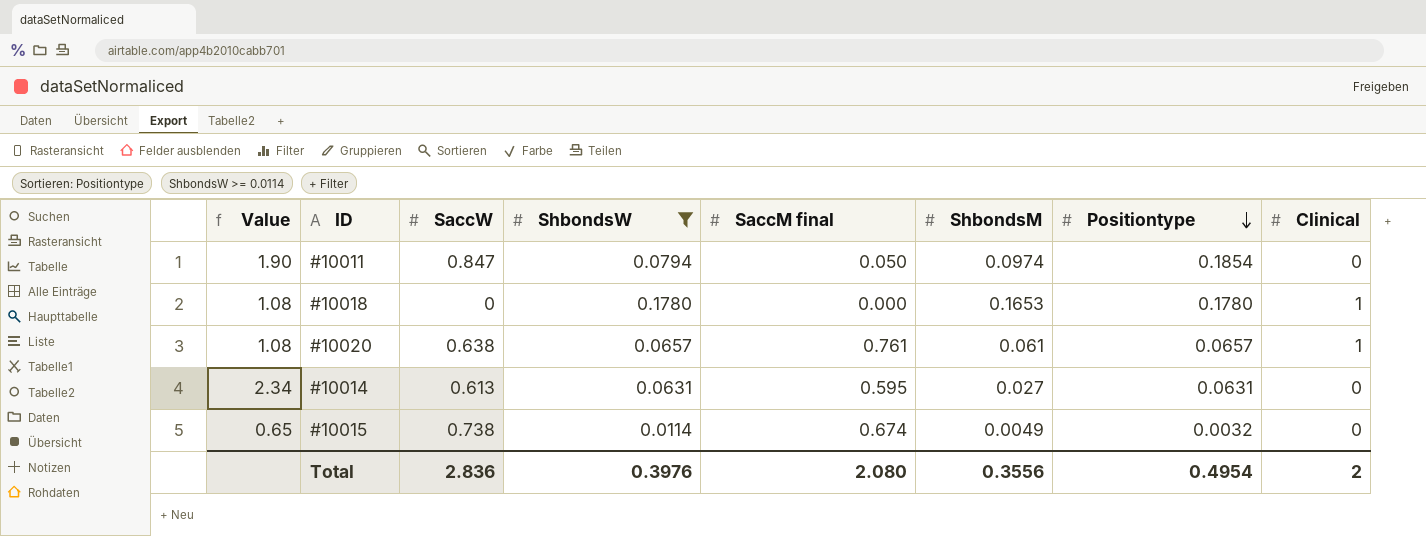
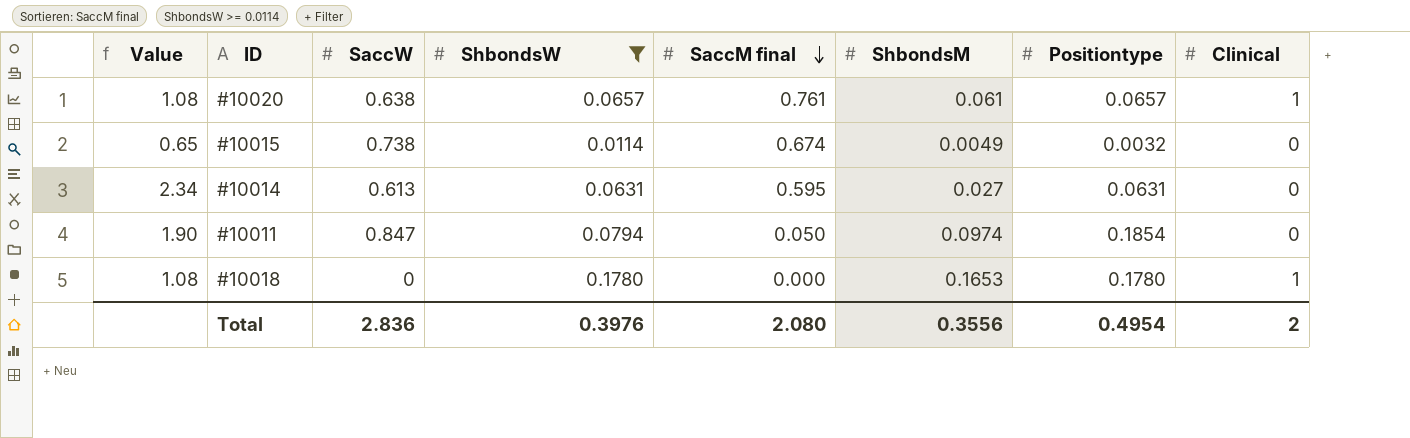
row order: Positiontype descending -> SaccM final descending

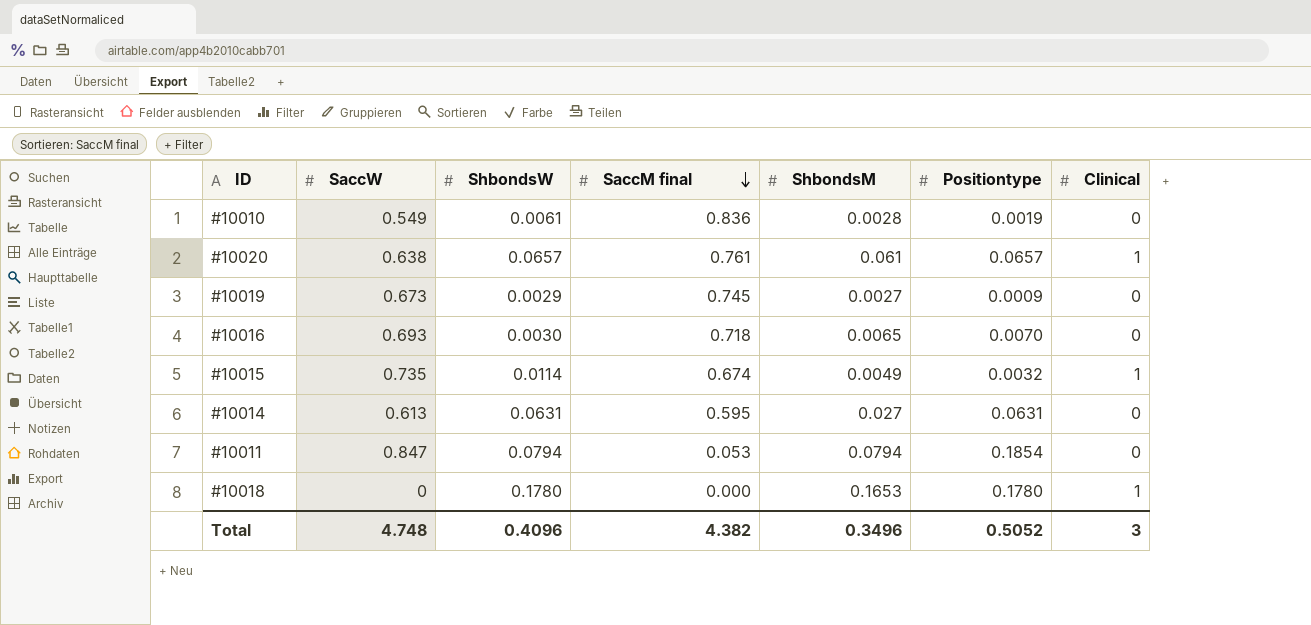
filter: ShbondsW >= 0.0114 -> none
column Value | formula: [Positiontype] / [ShbondsM] -> none
#10015 | SaccW: 0.738 -> 0.735
#10015 | Clinical: 0 -> 1
#10011 | SaccM final: 0.050 -> 0.053
#10011 | ShbondsM: 0.0974 -> 0.0794
Total | SaccW: 2.836 -> 4.748
Total | ShbondsW: 0.3976 -> 0.4096
Total | SaccM final: 2.080 -> 4.382
Total | ShbondsM: 0.3556 -> 0.3496
Total | Positiontype: 0.4954 -> 0.5052
Total | Clinical: 2 -> 3

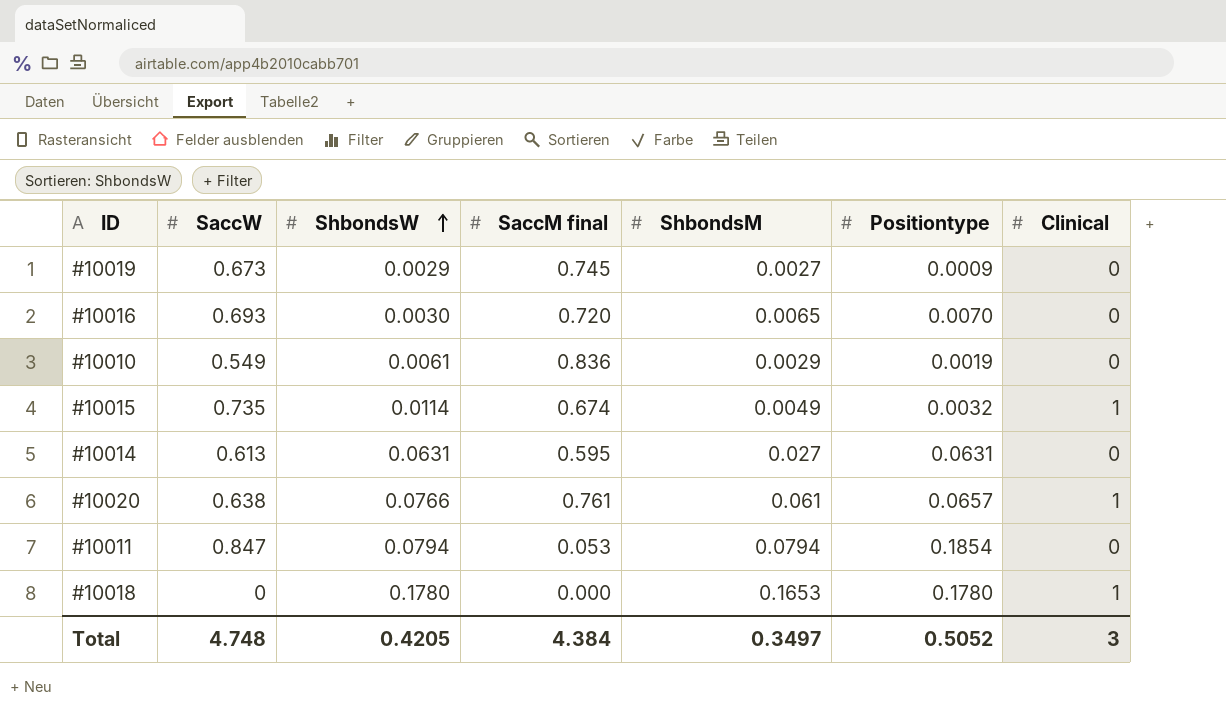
row order: SaccM final descending -> ShbondsW ascending
#10016 | SaccM final: 0.718 -> 0.720
#10010 | ShbondsM: 0.0028 -> 0.0029
#10020 | ShbondsW: 0.0657 -> 0.0766
Total | ShbondsW: 0.4096 -> 0.4205
Total | SaccM final: 4.382 -> 4.384
Total | ShbondsM: 0.3496 -> 0.3497

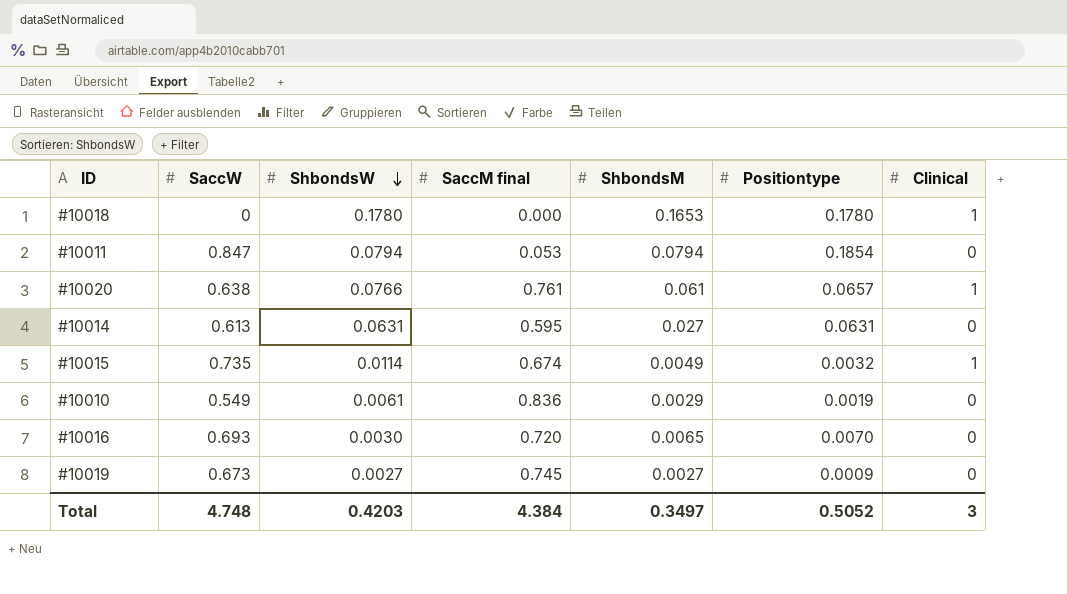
row order: ShbondsW ascending -> ShbondsW descending
#10019 | ShbondsW: 0.0029 -> 0.0027
Total | ShbondsW: 0.4205 -> 0.4203

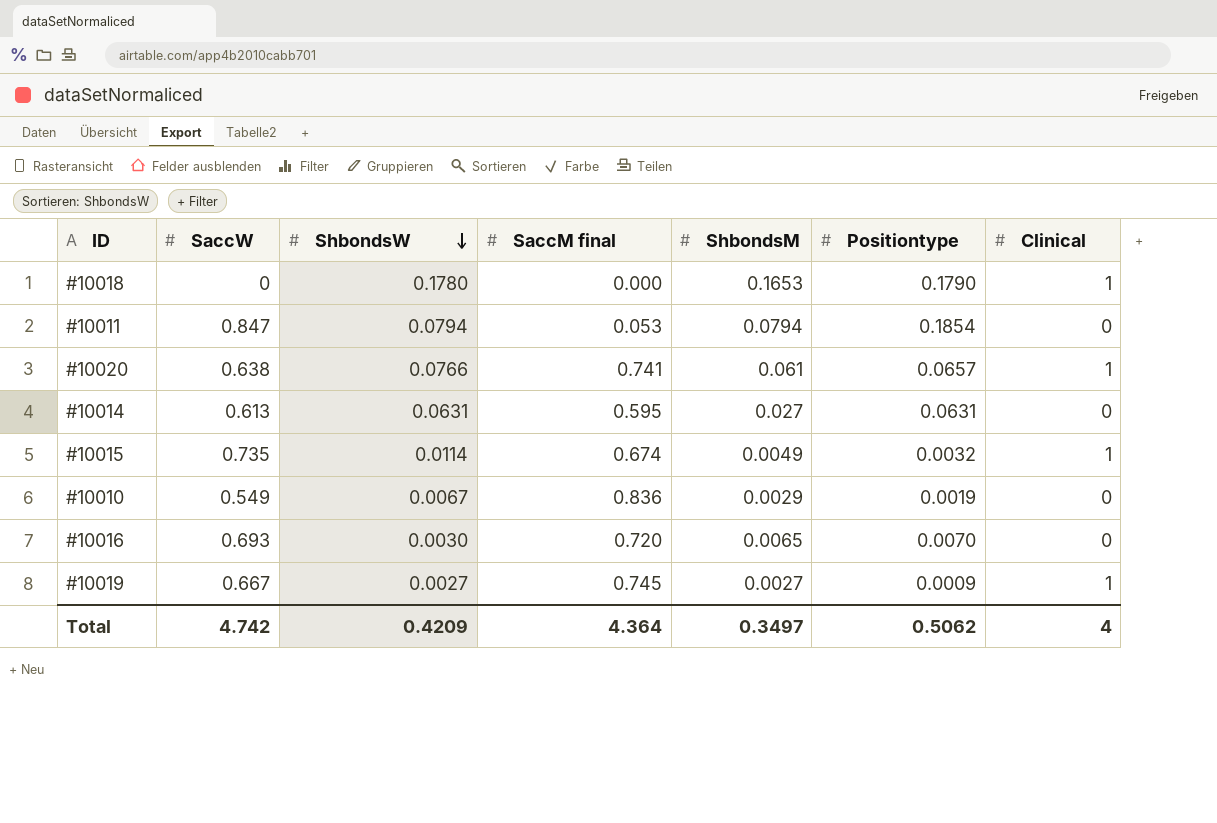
#10018 | Positiontype: 0.1780 -> 0.1790
#10020 | SaccM final: 0.761 -> 0.741
#10010 | ShbondsW: 0.0061 -> 0.0067
#10019 | SaccW: 0.673 -> 0.667
#10019 | Clinical: 0 -> 1
Total | SaccW: 4.748 -> 4.742
Total | ShbondsW: 0.4203 -> 0.4209
Total | SaccM final: 4.384 -> 4.364
Total | Positiontype: 0.5052 -> 0.5062
Total | Clinical: 3 -> 4

